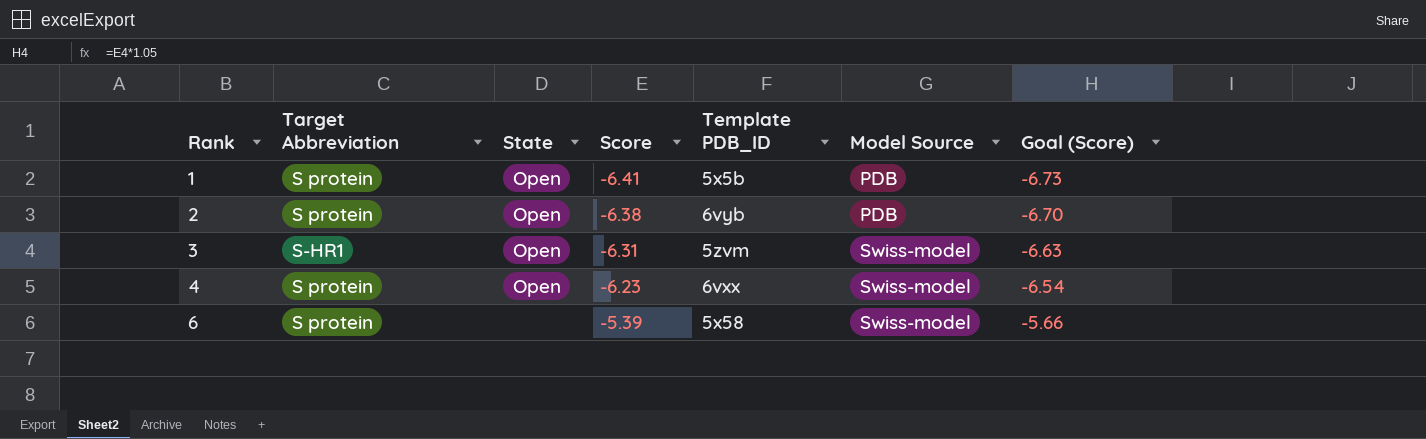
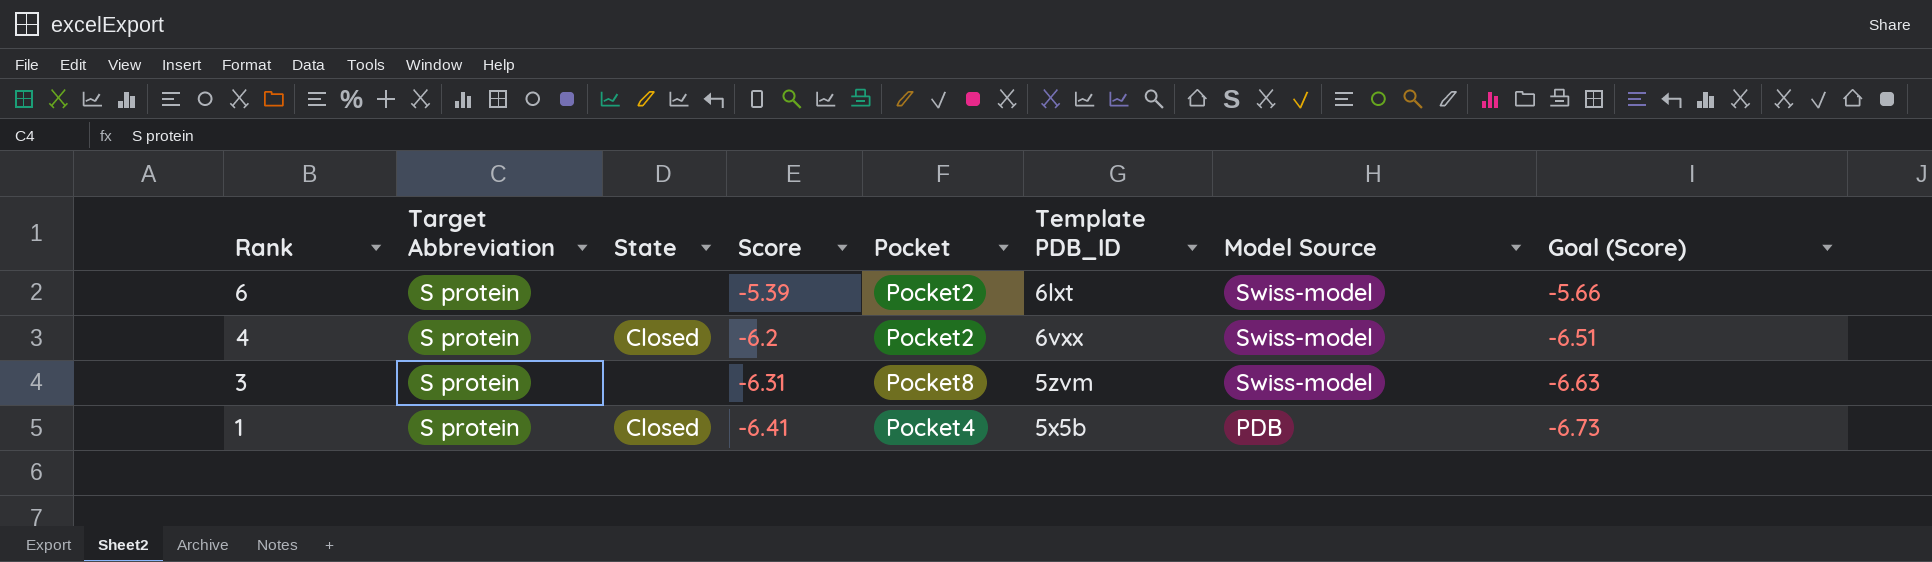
row order: Rank ascending -> Rank descending
column Pocket | position: none -> 5
row 2: S protein | Open | -6.38 | 6vyb | PDB | -6.70 -> none
6 | Template PDB_ID: 5x58 -> 6lxt
4 | State: Open -> Closed
4 | Score: -6.23 -> -6.2
4 | Goal (Score): -6.54 -> -6.51
3 | Target Abbreviation: S-HR1 -> S protein
3 | State: Open -> none
1 | State: Open -> Closed

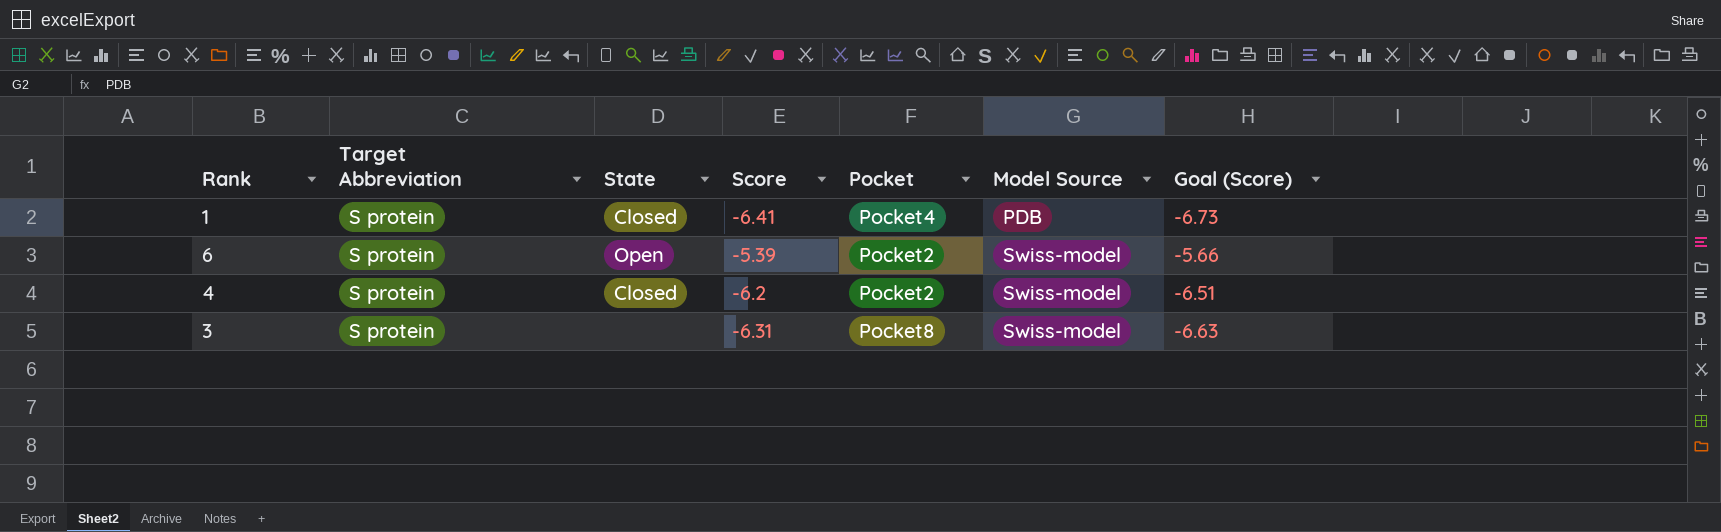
row order: Rank descending -> Model Source ascending
column Template PDB_ID | position: 6 -> none
6 | State: none -> Open

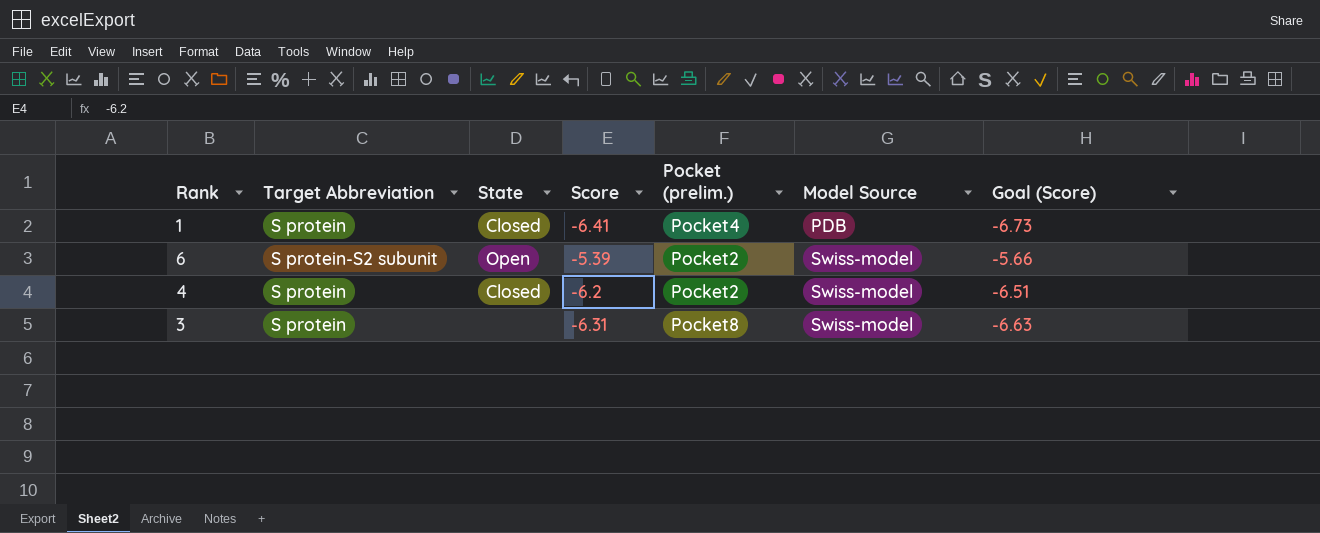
column name: Pocket -> Pocket (prelim.)
6 | Target Abbreviation: S protein -> S protein-S2 subunit

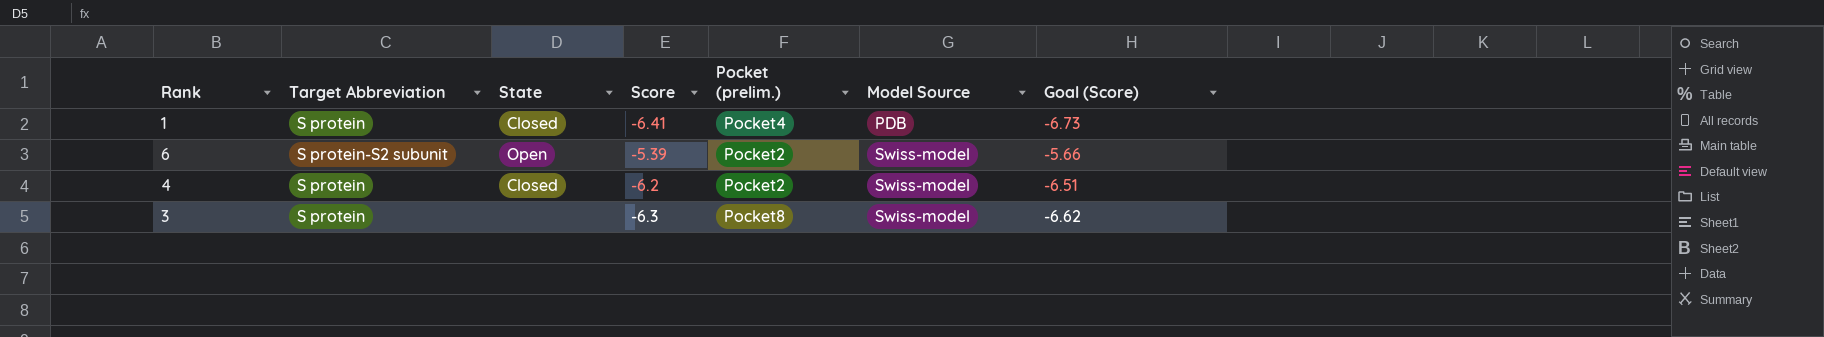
3 | Score: -6.31 -> -6.3
3 | Goal (Score): -6.63 -> -6.62

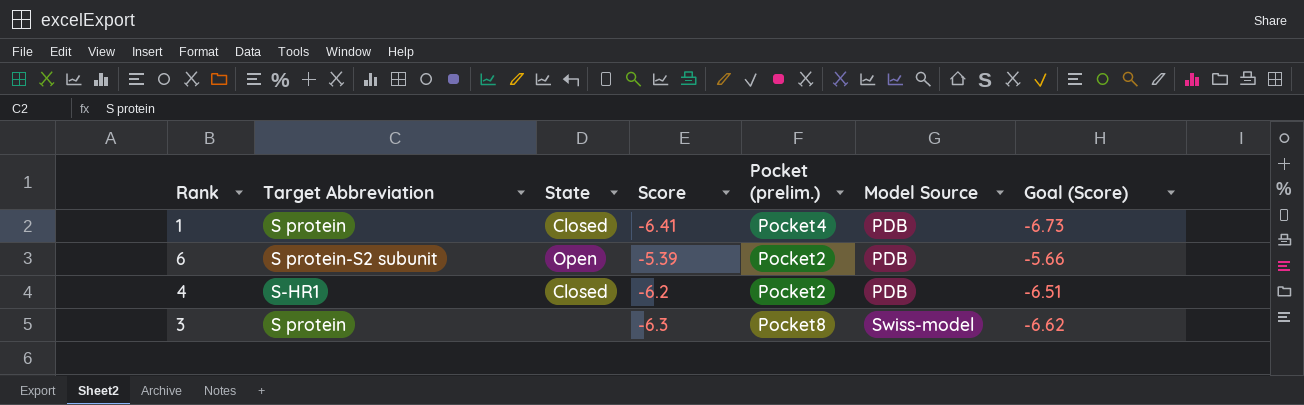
6 | Model Source: Swiss-model -> PDB
4 | Target Abbreviation: S protein -> S-HR1
4 | Model Source: Swiss-model -> PDB

